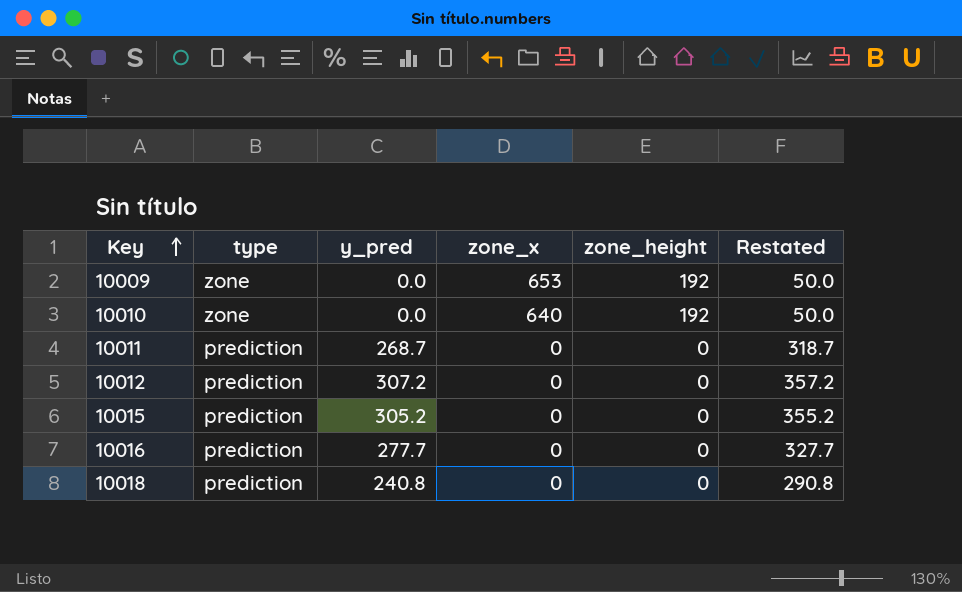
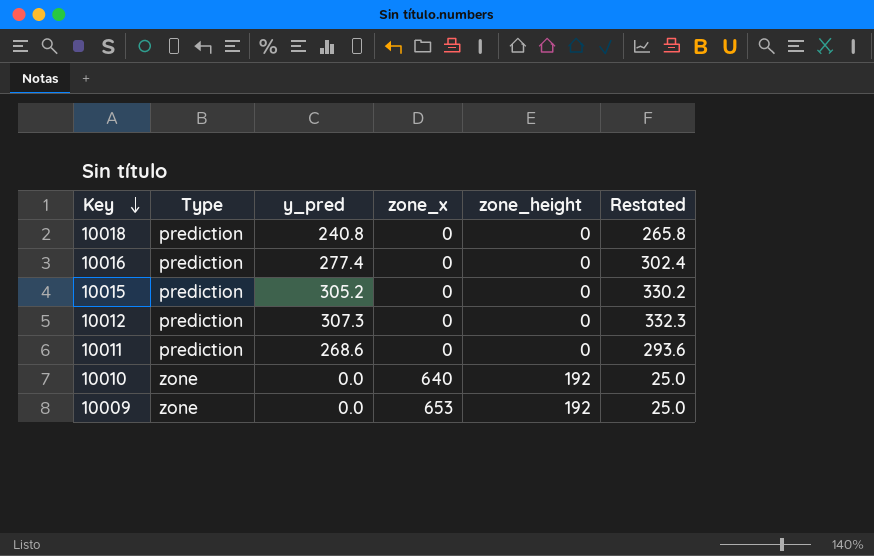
row order: Key ascending -> Key descending
column name: type -> Type
column Restated | formula: [y_pred] + 50 -> [y_pred] + 25
10016 | y_pred: 277.7 -> 277.4
10012 | y_pred: 307.2 -> 307.3
10011 | y_pred: 268.7 -> 268.6

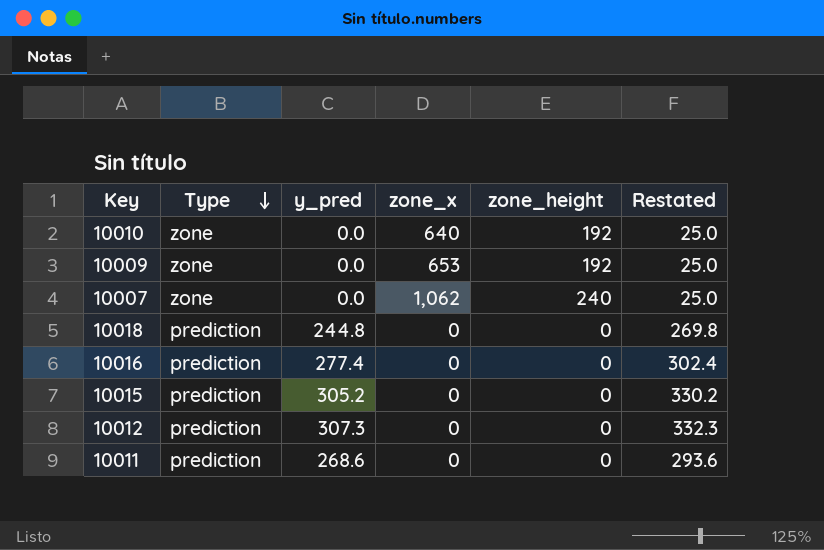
row order: Key descending -> Type descending
row 10007: none -> zone | 0.0 | 1,062 | 240 | 25.0
10018 | y_pred: 240.8 -> 244.8
10018 | Restated: 265.8 -> 269.8

